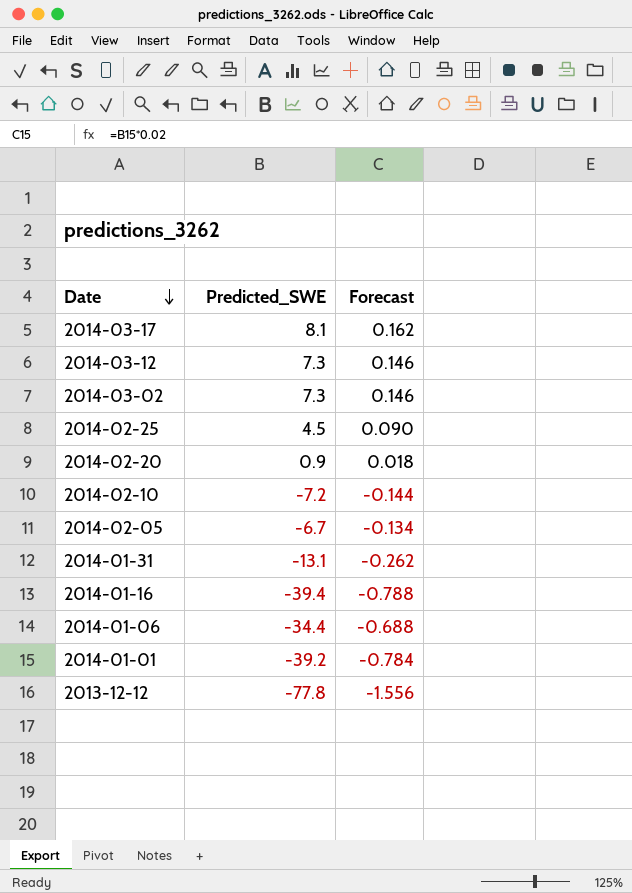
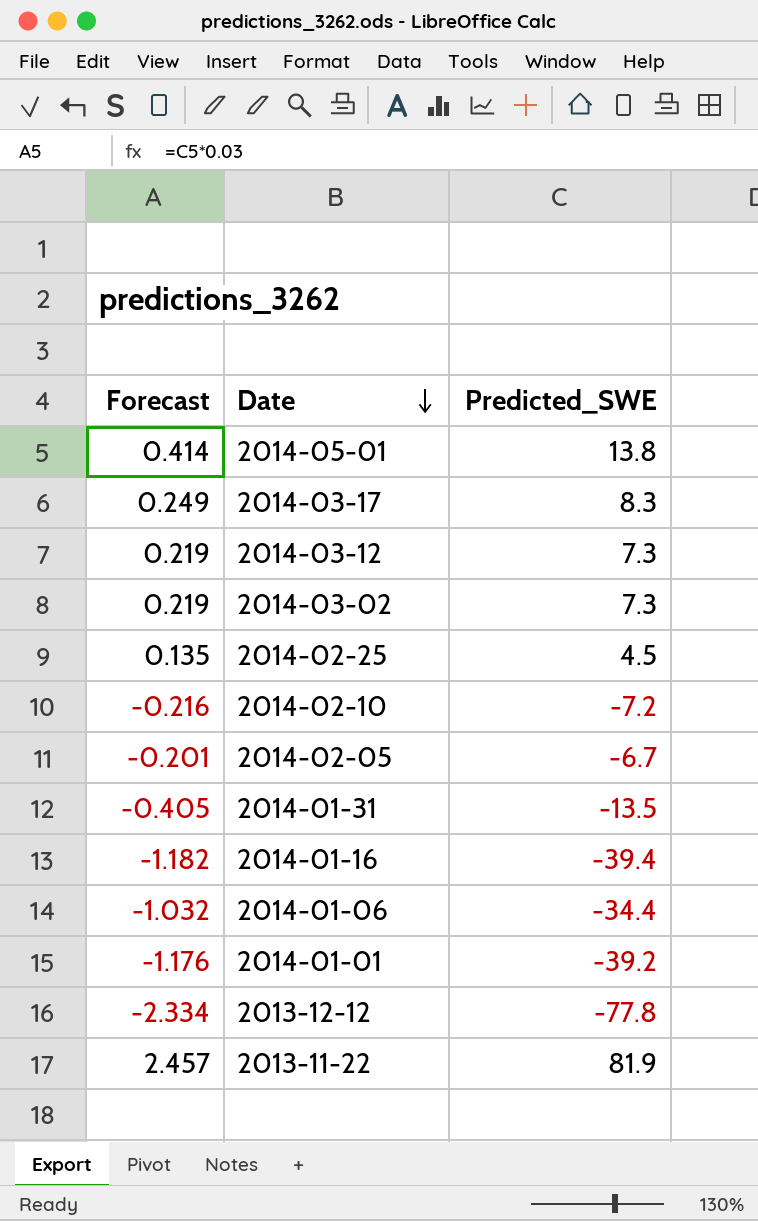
column Forecast | formula: [Predicted_SWE] * 0.02 -> [Predicted_SWE] * 0.03
column Forecast | position: 3 -> 1
row 2014-02-20: 0.9 | 0.018 -> none
row 2014-05-01: none -> 0.414 | 13.8
2014-03-17 | Predicted_SWE: 8.1 -> 8.3
2014-01-31 | Predicted_SWE: -13.1 -> -13.5
row 2013-11-22: none -> 2.457 | 81.9

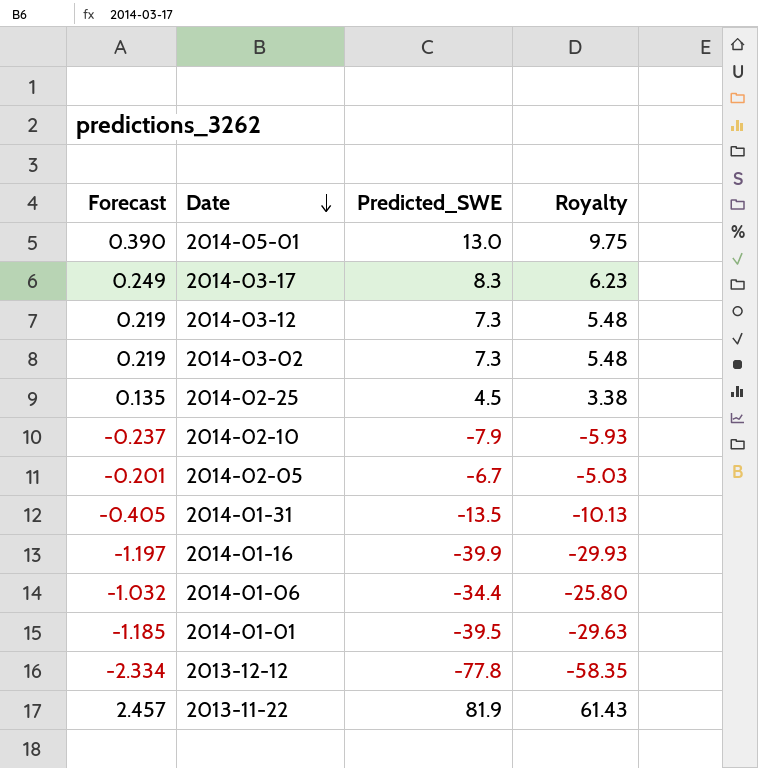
column Royalty | formula: none -> [Predicted_SWE] * 0.75
2014-05-01 | Forecast: 0.414 -> 0.390
2014-05-01 | Predicted_SWE: 13.8 -> 13.0
2014-02-10 | Forecast: -0.216 -> -0.237
2014-02-10 | Predicted_SWE: -7.2 -> -7.9
2014-01-16 | Forecast: -1.182 -> -1.197
2014-01-16 | Predicted_SWE: -39.4 -> -39.9
2014-01-01 | Forecast: -1.176 -> -1.185
2014-01-01 | Predicted_SWE: -39.2 -> -39.5

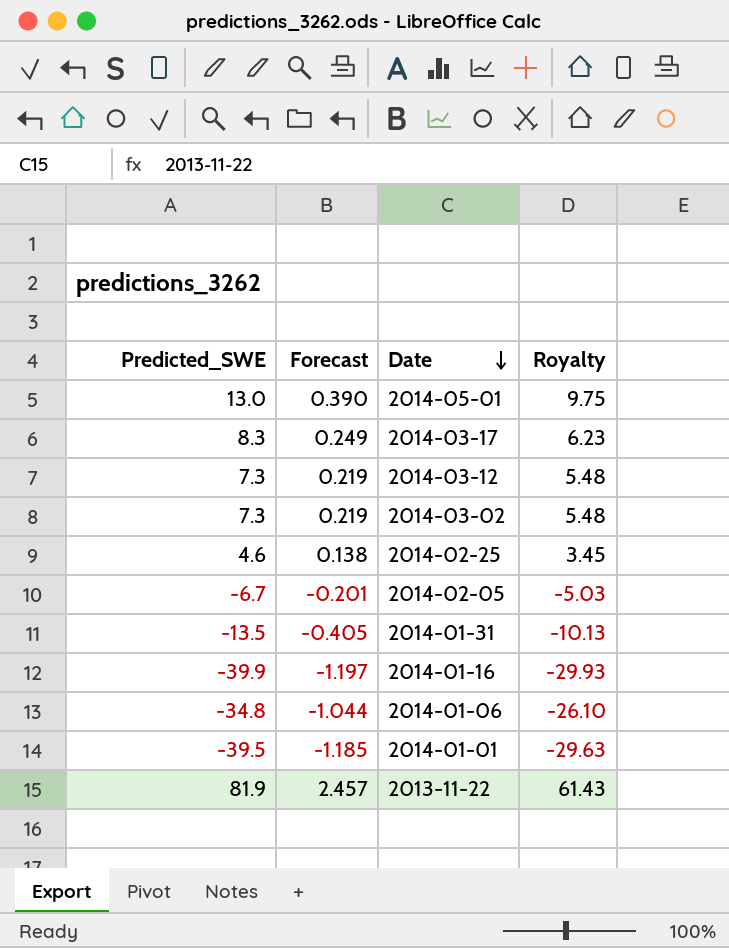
column Predicted_SWE | position: 3 -> 1
row 2014-02-10: -0.237 | -7.9 | -5.93 -> none
row 2013-12-12: -2.334 | -77.8 | -58.35 -> none
2014-02-25 | Predicted_SWE: 4.5 -> 4.6
2014-02-25 | Forecast: 0.135 -> 0.138
2014-02-25 | Royalty: 3.38 -> 3.45
2014-01-06 | Predicted_SWE: -34.4 -> -34.8
2014-01-06 | Forecast: -1.032 -> -1.044
2014-01-06 | Royalty: -25.80 -> -26.10

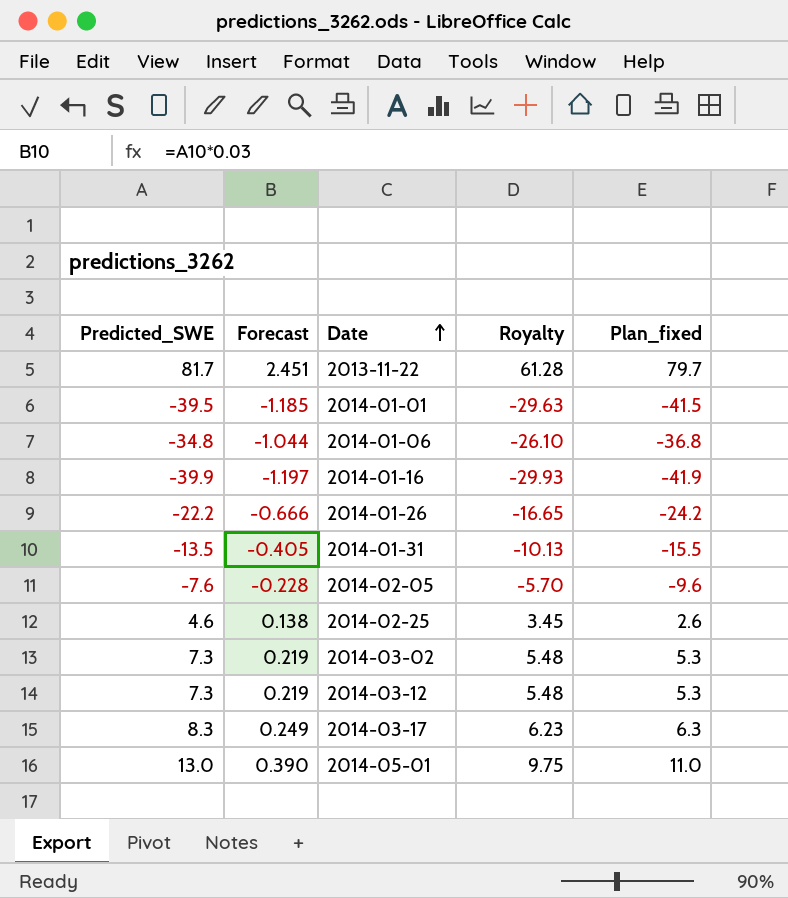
row order: Date descending -> Date ascending
column Plan_fixed | formula: none -> [Predicted_SWE] - 2
2013-11-22 | Predicted_SWE: 81.9 -> 81.7
2013-11-22 | Forecast: 2.457 -> 2.451
2013-11-22 | Royalty: 61.43 -> 61.28
row 2014-01-26: none -> -22.2 | -0.666 | -16.65 | -24.2
2014-02-05 | Predicted_SWE: -6.7 -> -7.6
2014-02-05 | Forecast: -0.201 -> -0.228
2014-02-05 | Royalty: -5.03 -> -5.70

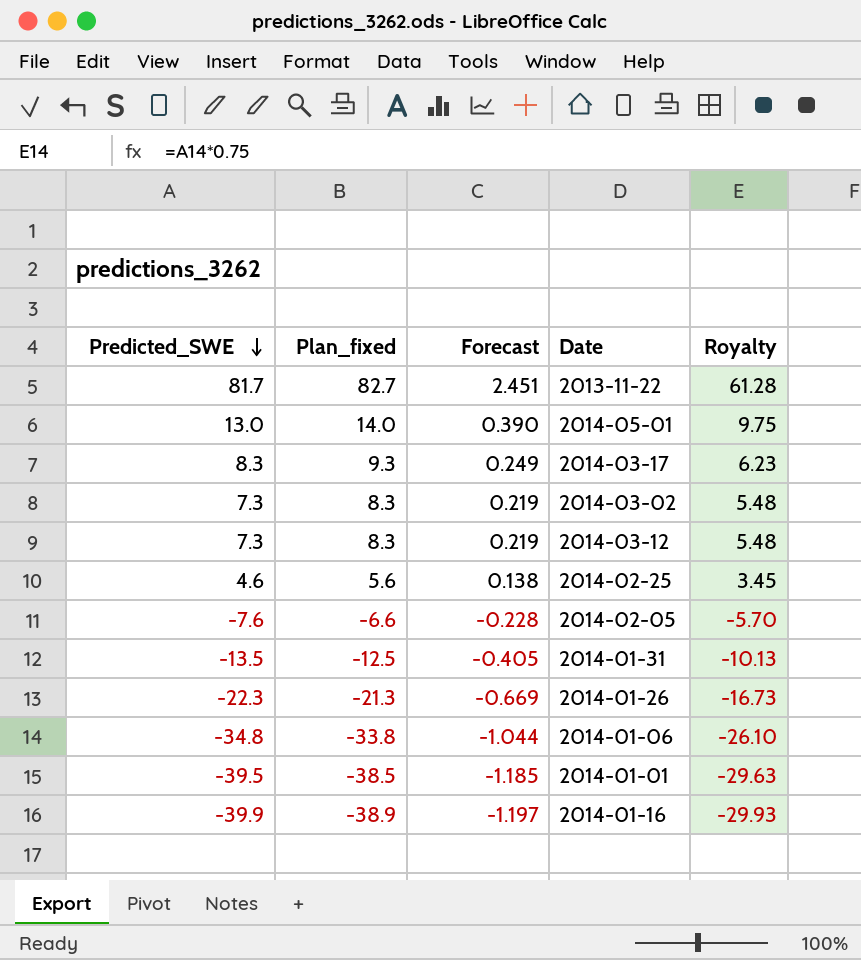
row order: Date ascending -> Predicted_SWE descending
column Plan_fixed | formula: [Predicted_SWE] - 2 -> [Predicted_SWE] + 1
column Plan_fixed | position: 5 -> 2
2014-01-26 | Predicted_SWE: -22.2 -> -22.3
2014-01-26 | Forecast: -0.666 -> -0.669
2014-01-26 | Royalty: -16.65 -> -16.73

